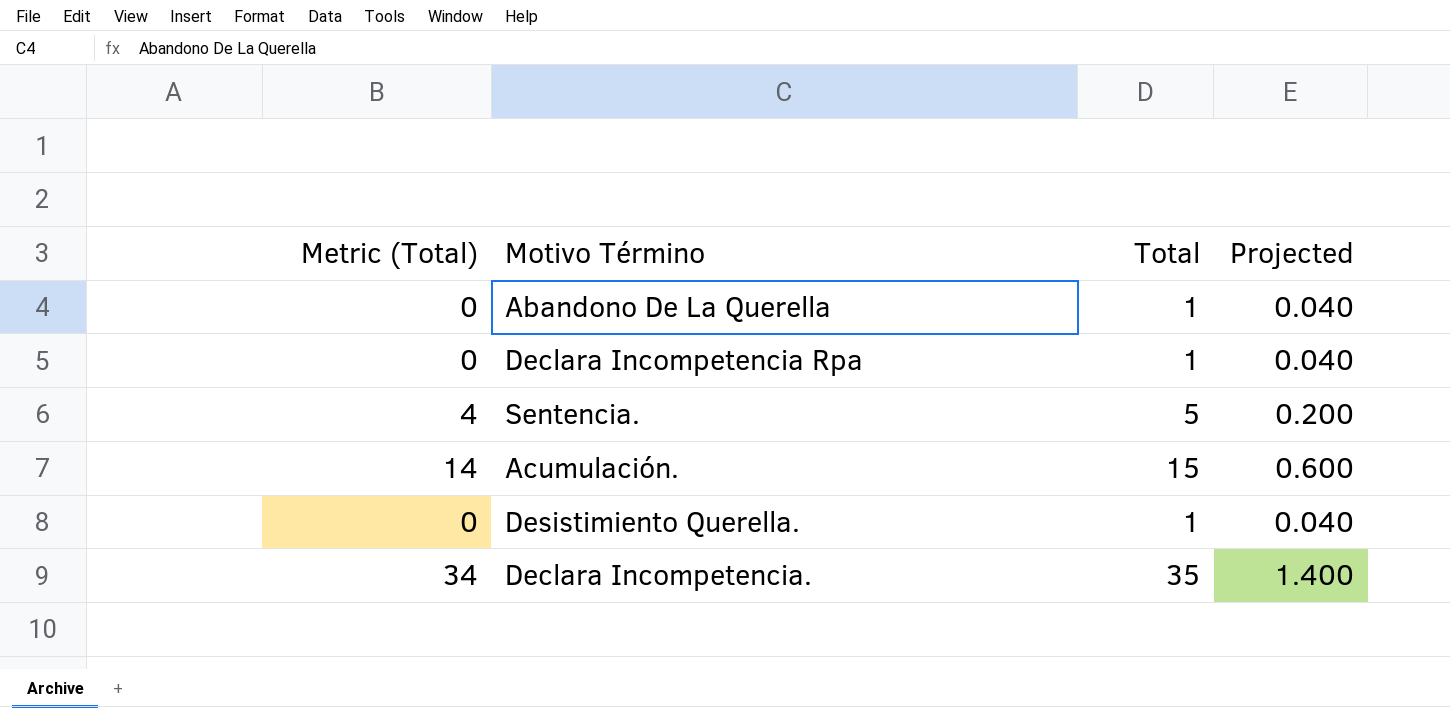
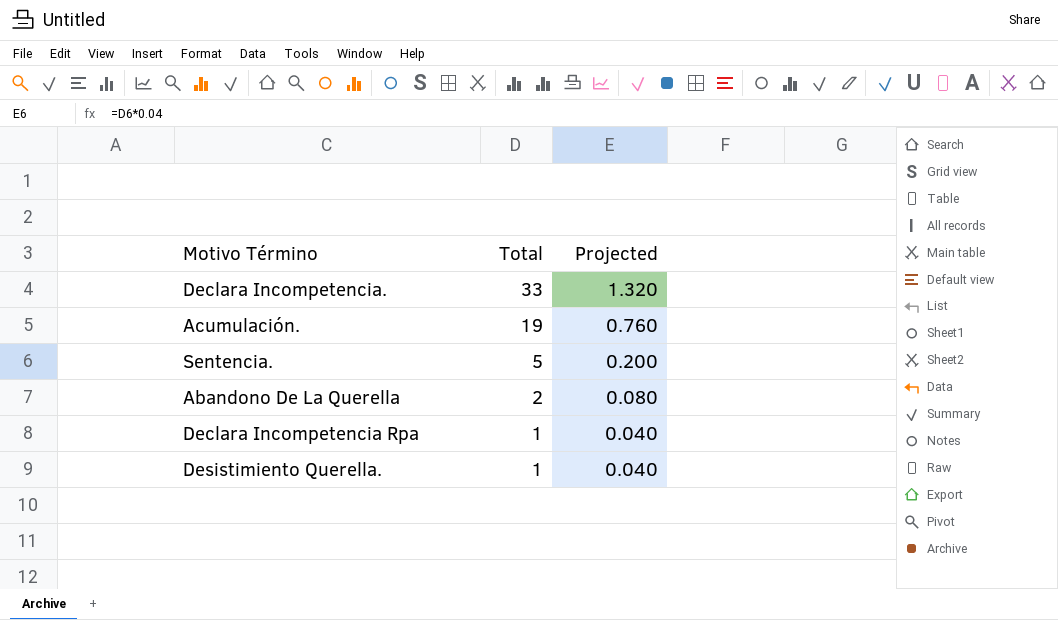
row order: none -> Total descending
column Metric (Total) | formula: [Total] - 1 -> none
Declara Incompetencia. | Total: 35 -> 33
Declara Incompetencia. | Projected: 1.400 -> 1.320
Acumulación. | Total: 15 -> 19
Acumulación. | Projected: 0.600 -> 0.760
Abandono De La Querella | Total: 1 -> 2
Abandono De La Querella | Projected: 0.040 -> 0.080

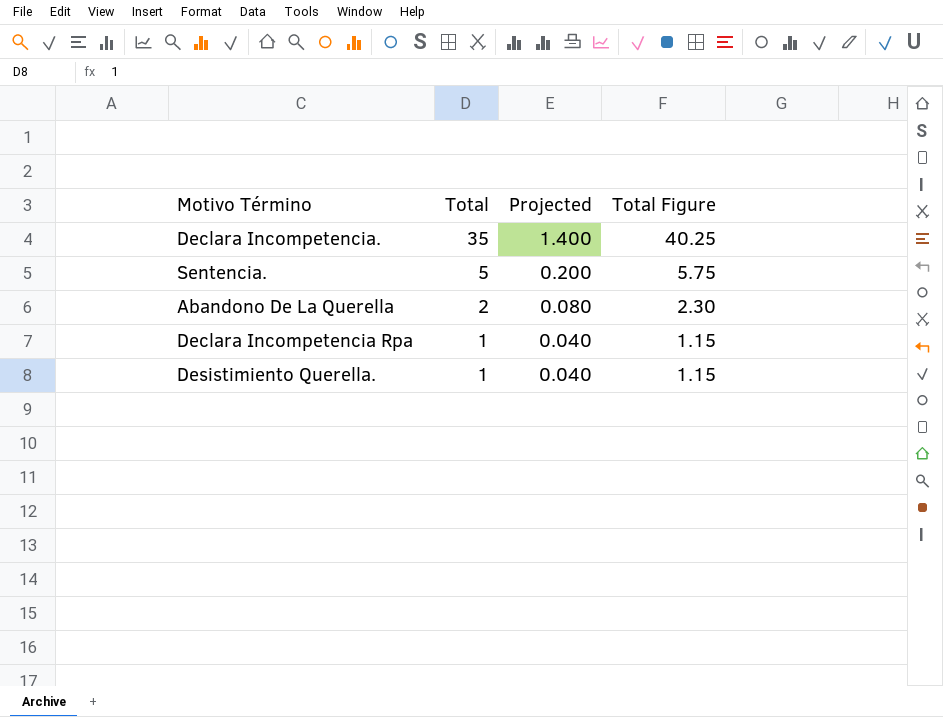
column Total Figure | formula: none -> [Total] * 1.15
row Acumulación.: 19 | 0.760 -> none
Declara Incompetencia. | Total: 33 -> 35
Declara Incompetencia. | Projected: 1.320 -> 1.400

